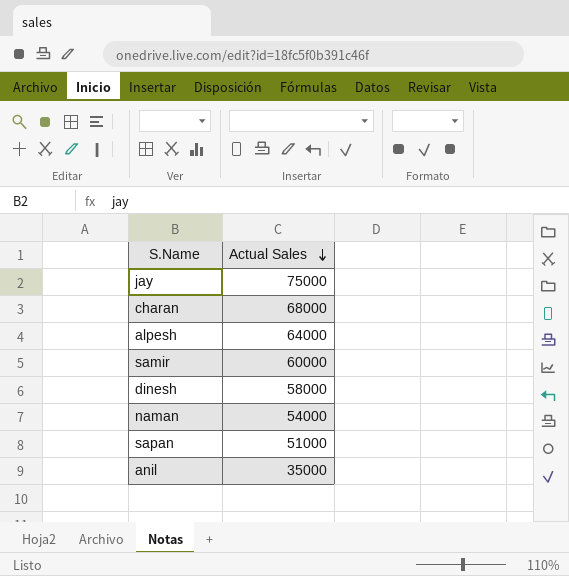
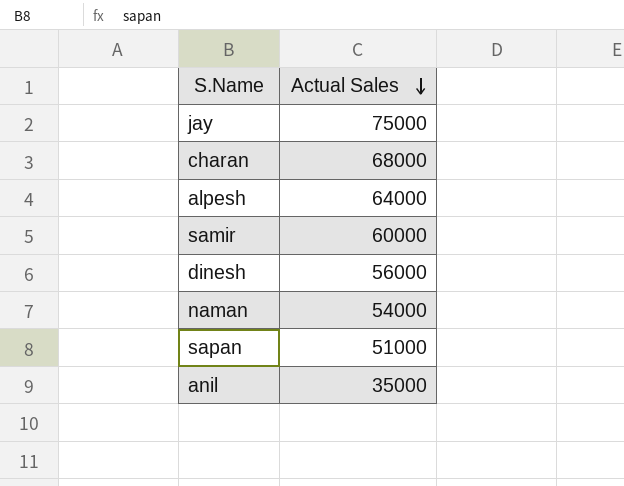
dinesh | Actual Sales: 58000 -> 56000

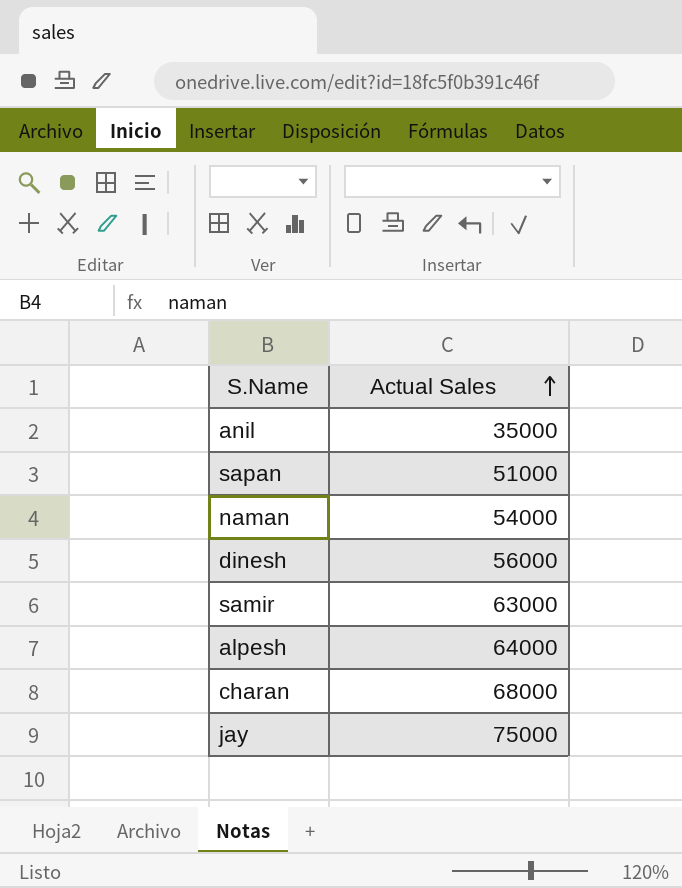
row order: Actual Sales descending -> Actual Sales ascending
samir | Actual Sales: 60000 -> 63000

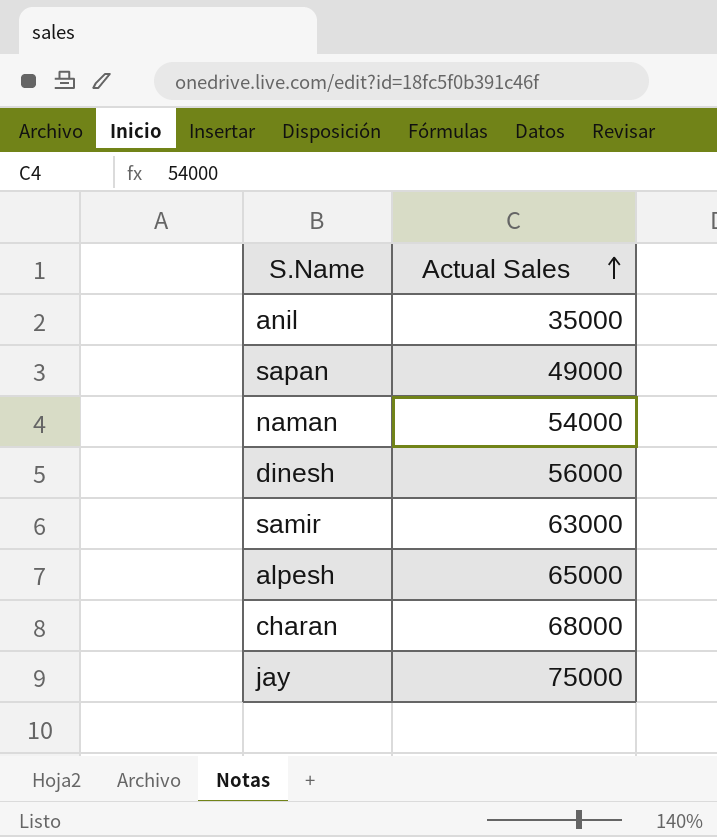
sapan | Actual Sales: 51000 -> 49000
alpesh | Actual Sales: 64000 -> 65000

